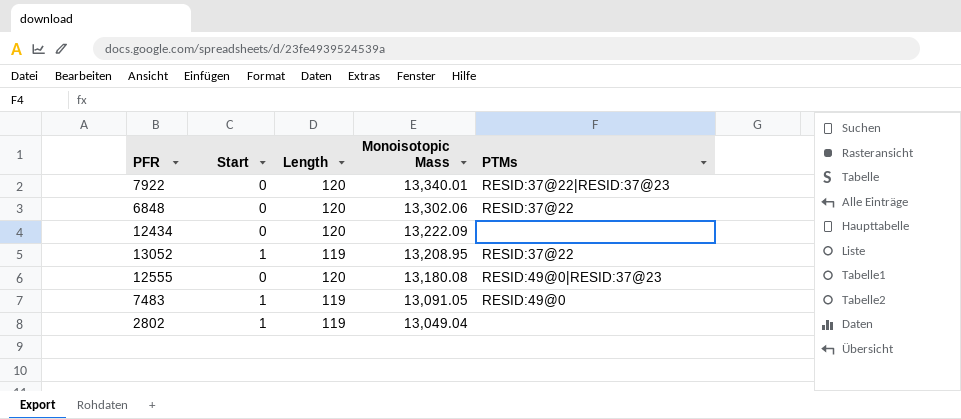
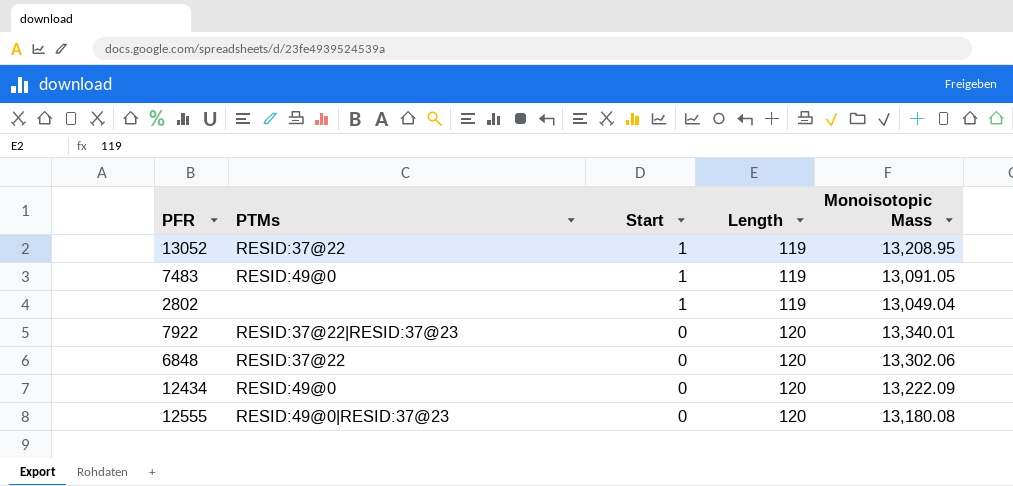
row order: Monoisotopic Mass descending -> Start descending
column PTMs | position: 5 -> 2
12434 | PTMs: none -> RESID:49@0

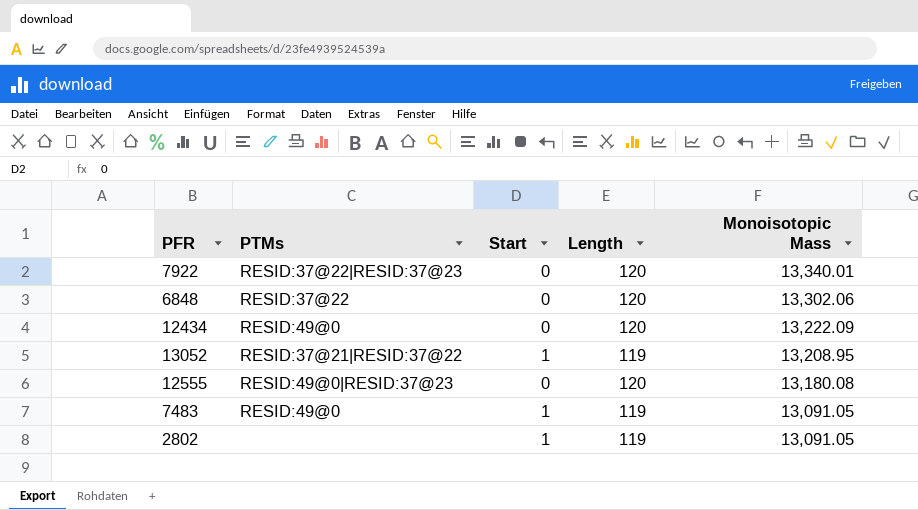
row order: Start descending -> Monoisotopic Mass descending
13052 | PTMs: RESID:37@22 -> RESID:37@21|RESID:37@22
2802 | Monoisotopic Mass: 13,049.04 -> 13,091.05

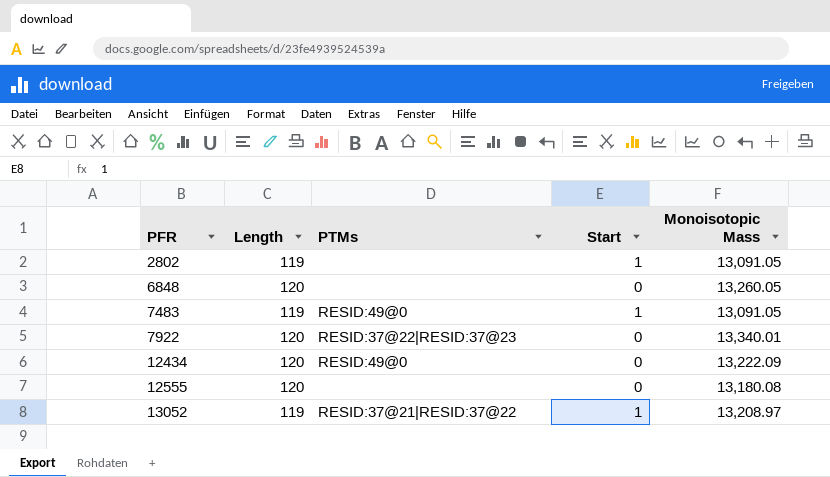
row order: Monoisotopic Mass descending -> PFR ascending
column Length | position: 4 -> 2
6848 | PTMs: RESID:37@22 -> none
6848 | Monoisotopic Mass: 13,302.06 -> 13,260.05
12555 | PTMs: RESID:49@0|RESID:37@23 -> none
13052 | Monoisotopic Mass: 13,208.95 -> 13,208.97

